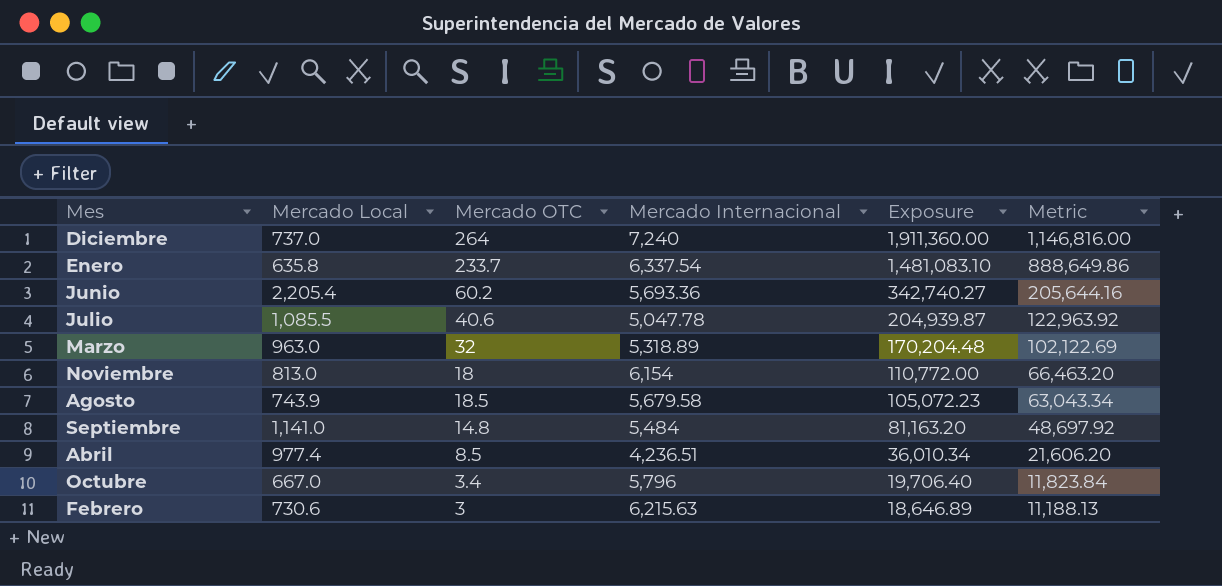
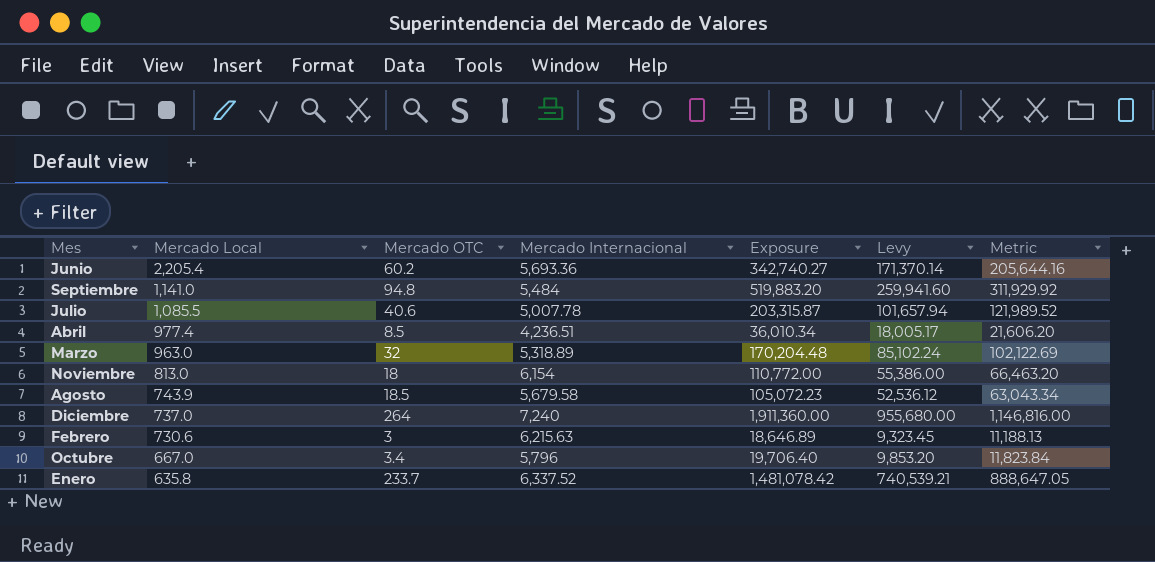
row order: Exposure descending -> Mercado Local descending
column Levy | formula: none -> [Exposure] * 0.5
Septiembre | Mercado OTC: 14.8 -> 94.8
Septiembre | Exposure: 81,163.20 -> 519,883.20
Septiembre | Metric: 48,697.92 -> 311,929.92
Julio | Mercado Internacional: 5,047.78 -> 5,007.78
Julio | Exposure: 204,939.87 -> 203,315.87
Julio | Metric: 122,963.92 -> 121,989.52
Enero | Mercado Internacional: 6,337.54 -> 6,337.52
Enero | Exposure: 1,481,083.10 -> 1,481,078.42
Enero | Metric: 888,649.86 -> 888,647.05

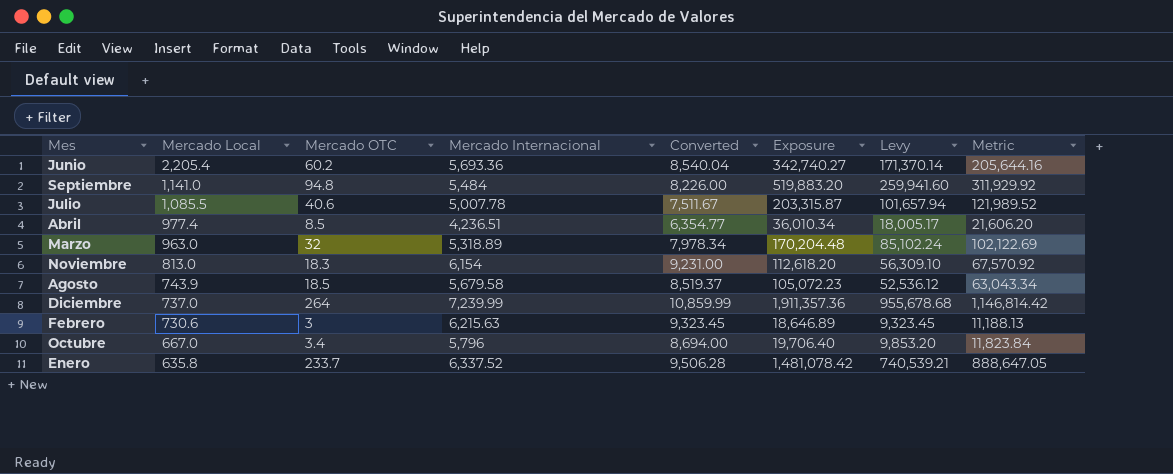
column Converted | formula: none -> [Mercado Internacional] * 1.5
Noviembre | Mercado OTC: 18 -> 18.3
Noviembre | Exposure: 110,772.00 -> 112,618.20
Noviembre | Levy: 55,386.00 -> 56,309.10
Noviembre | Metric: 66,463.20 -> 67,570.92
Diciembre | Mercado Internacional: 7,240 -> 7,239.99
Diciembre | Exposure: 1,911,360.00 -> 1,911,357.36
Diciembre | Levy: 955,680.00 -> 955,678.68
Diciembre | Metric: 1,146,816.00 -> 1,146,814.42

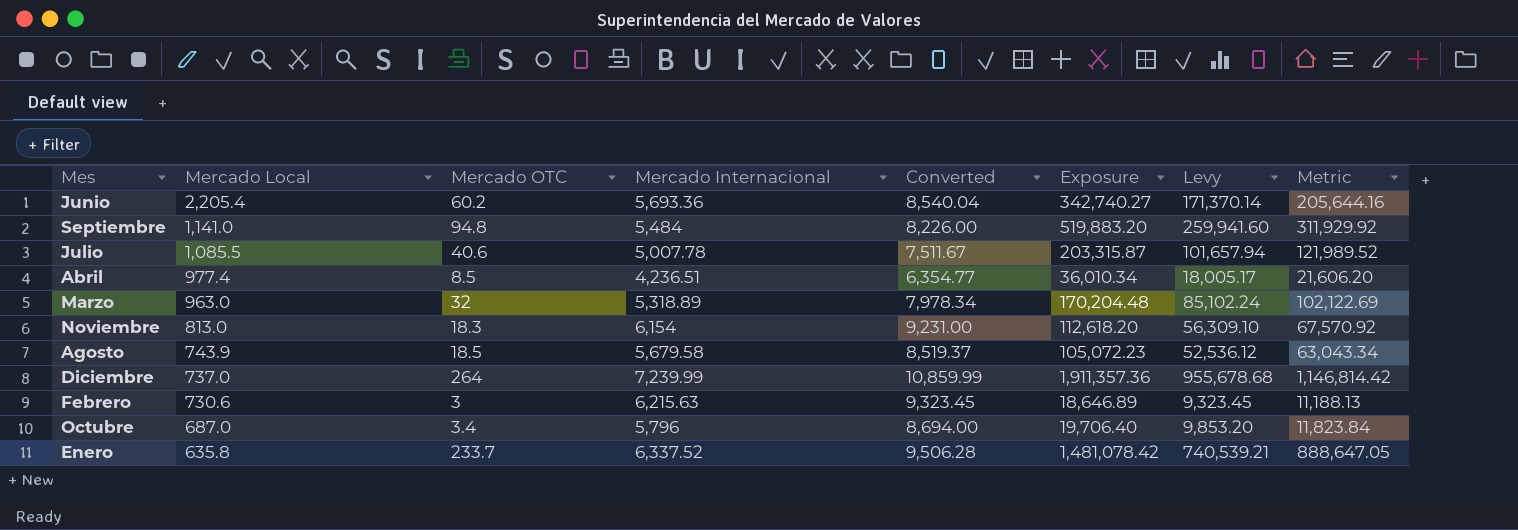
Octubre | Mercado Local: 667.0 -> 687.0

